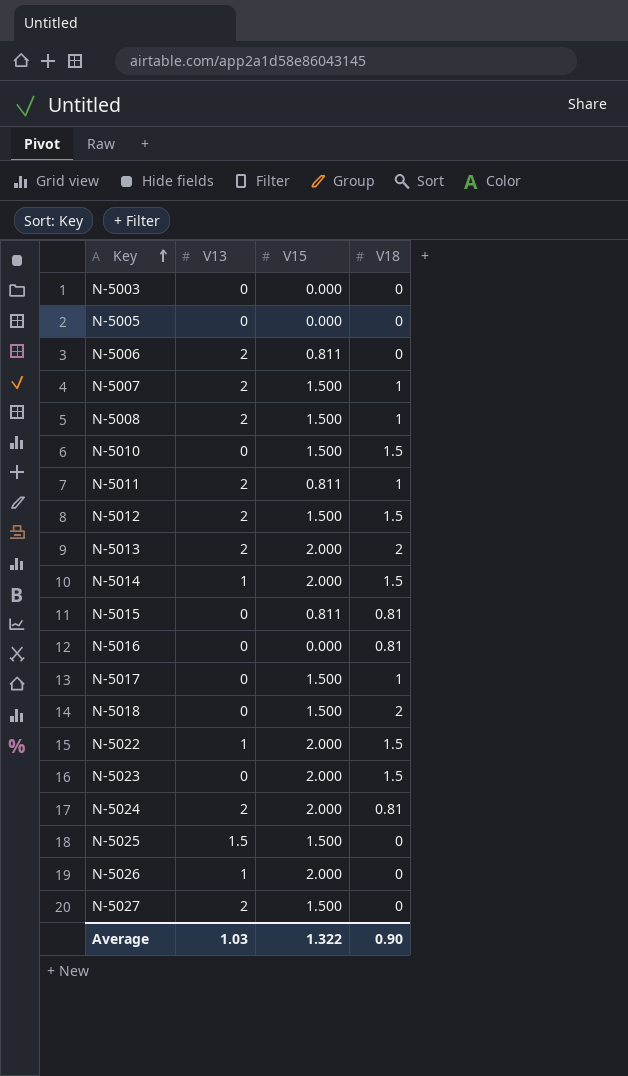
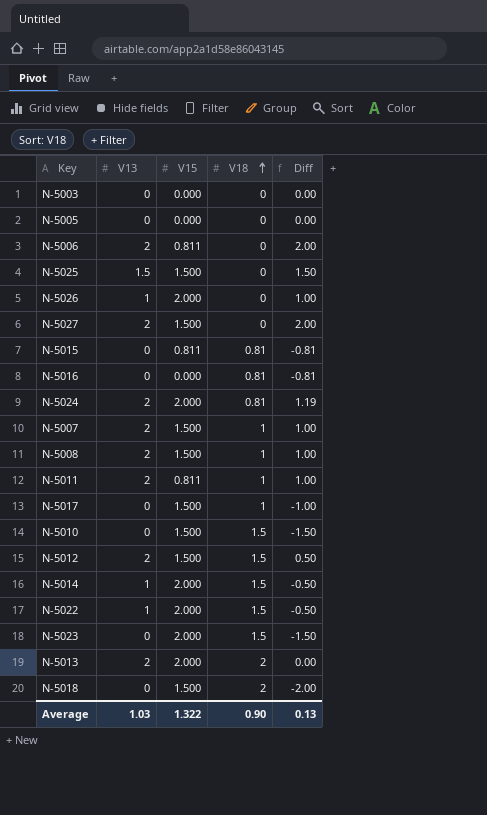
row order: Key ascending -> V18 ascending
column Diff | formula: none -> [V13] - [V18]

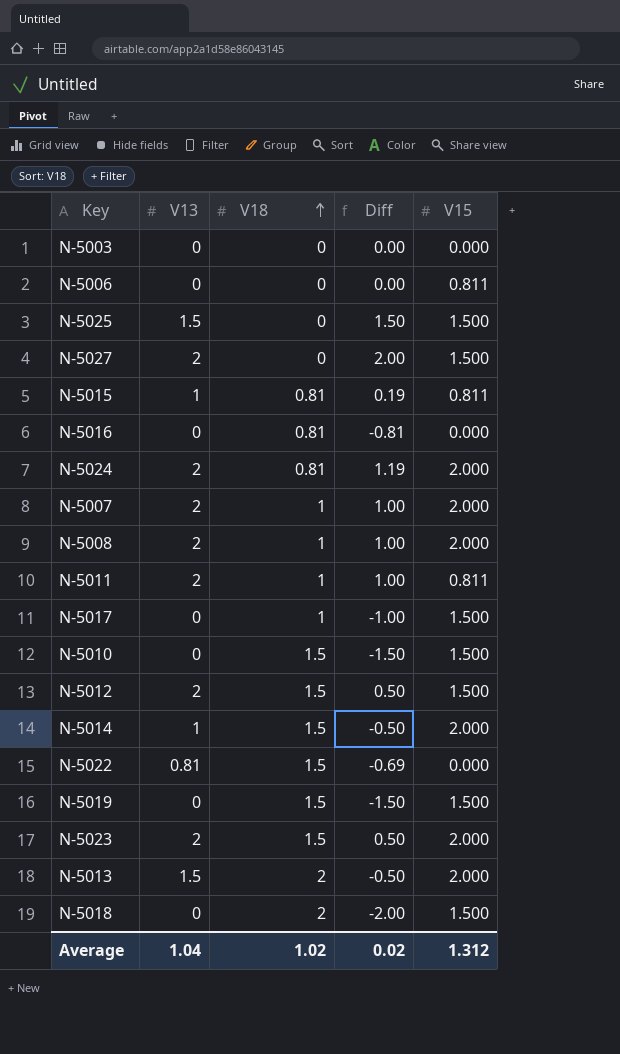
column V15 | position: 3 -> 5
row N-5005: 0 | 0.000 | 0 | 0.00 -> none
row N-5026: 1 | 2.000 | 0 | 1.00 -> none
N-5006 | V13: 2 -> 0
N-5006 | Diff: 2.00 -> 0.00
N-5015 | V13: 0 -> 1
N-5015 | Diff: -0.81 -> 0.19
N-5007 | V15: 1.500 -> 2.000
N-5008 | V15: 1.500 -> 2.000
N-5022 | V13: 1 -> 0.81
N-5022 | Diff: -0.50 -> -0.69
N-5022 | V15: 2.000 -> 0.000
row N-5019: none -> 0 | 1.5 | -1.50 | 1.500
N-5023 | V13: 0 -> 2
N-5023 | Diff: -1.50 -> 0.50
N-5013 | V13: 2 -> 1.5
N-5013 | Diff: 0.00 -> -0.50
Average | V13: 1.03 -> 1.04
Average | V18: 0.90 -> 1.02
Average | Diff: 0.13 -> 0.02
Average | V15: 1.322 -> 1.312

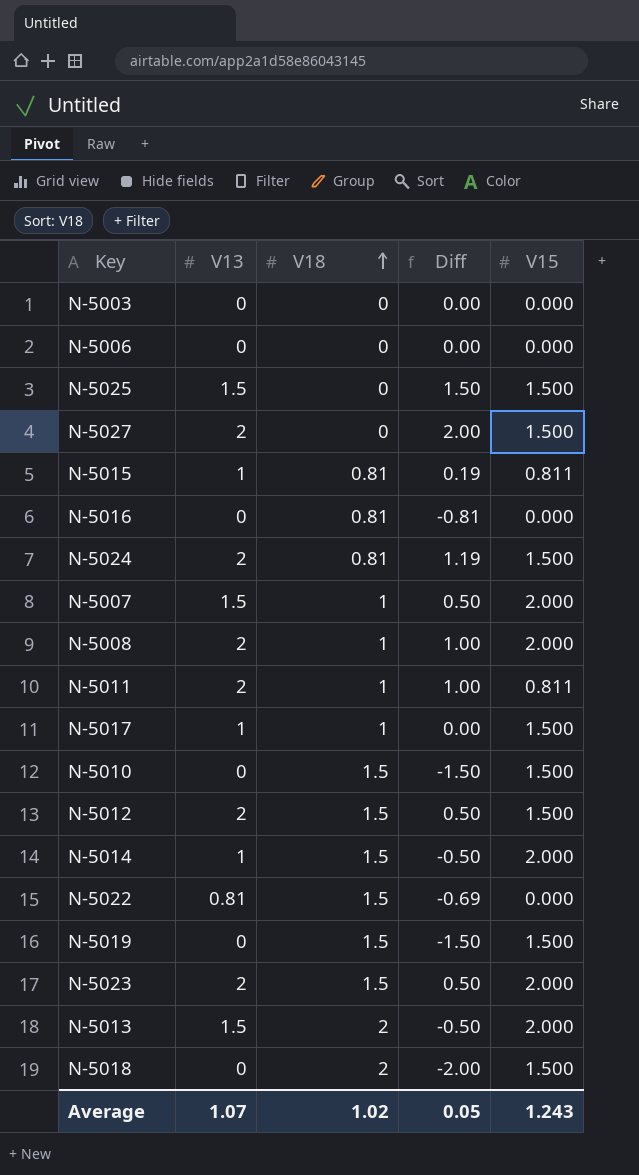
N-5006 | V15: 0.811 -> 0.000
N-5024 | V15: 2.000 -> 1.500
N-5007 | V13: 2 -> 1.5
N-5007 | Diff: 1.00 -> 0.50
N-5017 | V13: 0 -> 1
N-5017 | Diff: -1.00 -> 0.00
Average | V13: 1.04 -> 1.07
Average | Diff: 0.02 -> 0.05
Average | V15: 1.312 -> 1.243

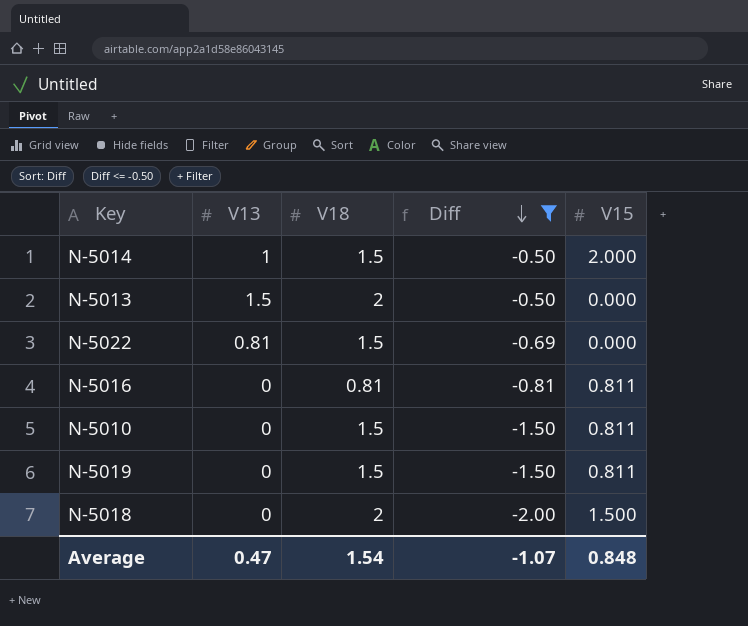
filter: none -> Diff <= -0.50
row order: V18 ascending -> Diff descending
N-5013 | V15: 2.000 -> 0.000
N-5016 | V15: 0.000 -> 0.811
N-5010 | V15: 1.500 -> 0.811
N-5019 | V15: 1.500 -> 0.811
Average | V13: 1.07 -> 0.47
Average | V18: 1.02 -> 1.54
Average | Diff: 0.05 -> -1.07
Average | V15: 1.243 -> 0.848

